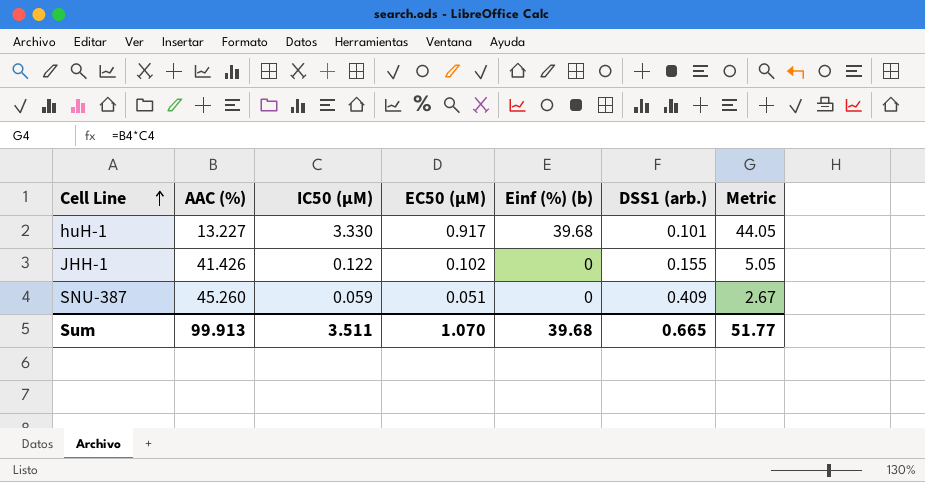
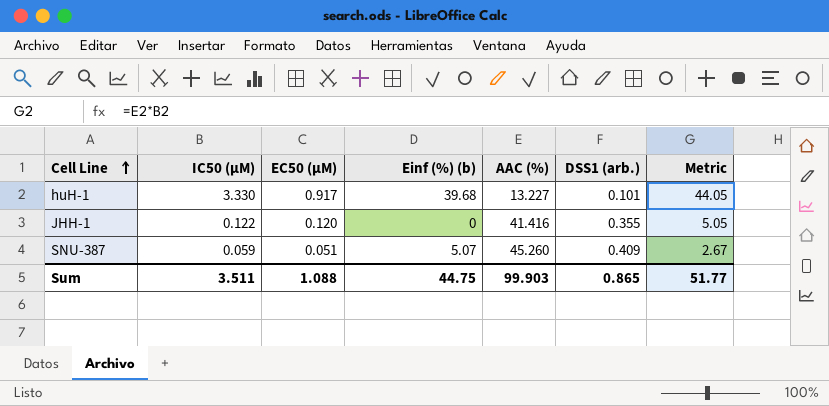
column AAC (%) | position: 2 -> 5
JHH-1 | EC50 (µM): 0.102 -> 0.120
JHH-1 | AAC (%): 41.426 -> 41.416
JHH-1 | DSS1 (arb.): 0.155 -> 0.355
SNU-387 | Einf (%) (b): 0 -> 5.07
Sum | EC50 (µM): 1.070 -> 1.088
Sum | Einf (%) (b): 39.68 -> 44.75
Sum | AAC (%): 99.913 -> 99.903
Sum | DSS1 (arb.): 0.665 -> 0.865

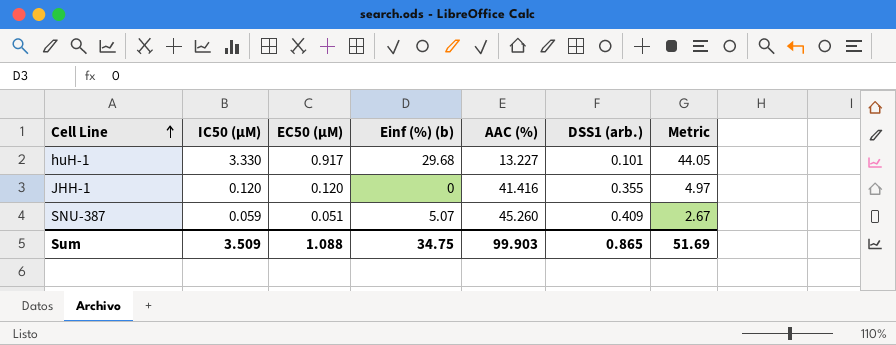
huH-1 | Einf (%) (b): 39.68 -> 29.68
JHH-1 | IC50 (µM): 0.122 -> 0.120
JHH-1 | Metric: 5.05 -> 4.97
Sum | IC50 (µM): 3.511 -> 3.509
Sum | Einf (%) (b): 44.75 -> 34.75
Sum | Metric: 51.77 -> 51.69

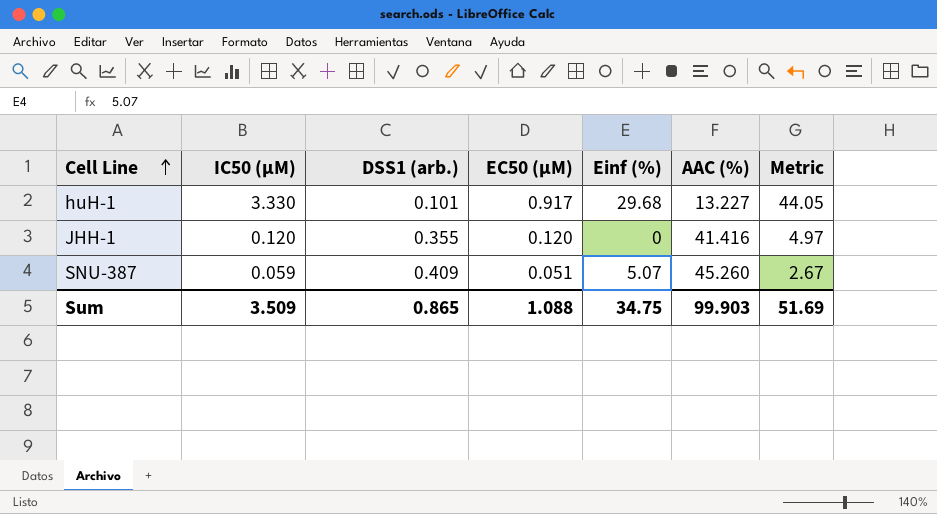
column DSS1 (arb.) | position: 6 -> 3
column name: Einf (%) (b) -> Einf (%)

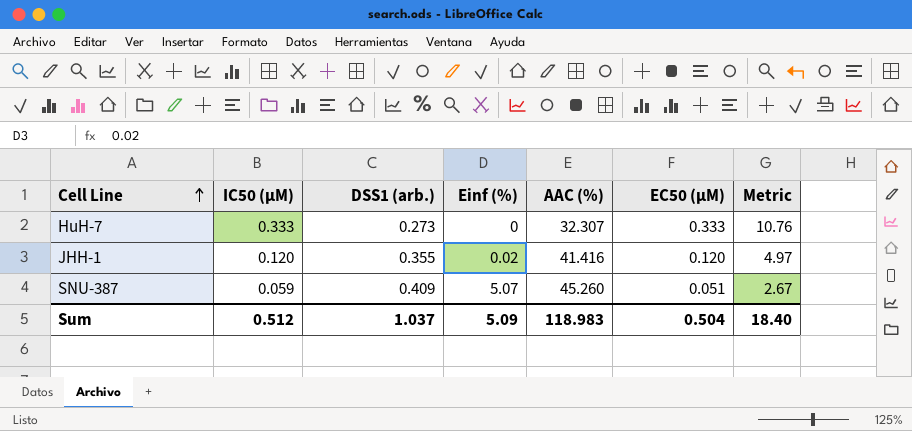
column EC50 (µM) | position: 4 -> 6
row huH-1: 3.330 | 0.101 | 0.917 | 29.68 | 13.227 | 44.05 -> none
row HuH-7: none -> 0.333 | 0.273 | 0 | 32.307 | 0.333 | 10.76
JHH-1 | Einf (%): 0 -> 0.02
Sum | IC50 (µM): 3.509 -> 0.512
Sum | DSS1 (arb.): 0.865 -> 1.037
Sum | Einf (%): 34.75 -> 5.09
Sum | AAC (%): 99.903 -> 118.983
Sum | EC50 (µM): 1.088 -> 0.504
Sum | Metric: 51.69 -> 18.40

